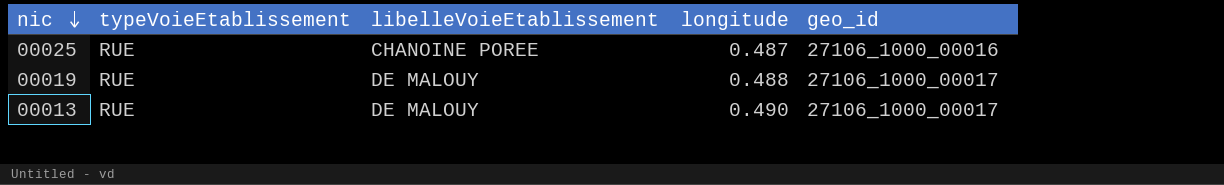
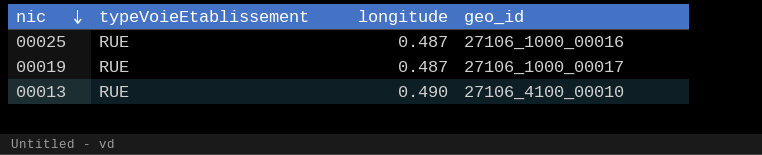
column libelleVoieEtablissement | position: 3 -> none
00019 | longitude: 0.488 -> 0.487
00013 | geo_id: 27106_1000_00017 -> 27106_4100_00010

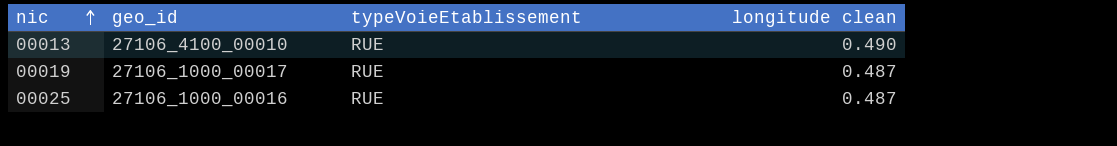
row order: nic descending -> nic ascending
column geo_id | position: 4 -> 2
column name: longitude -> longitude clean

